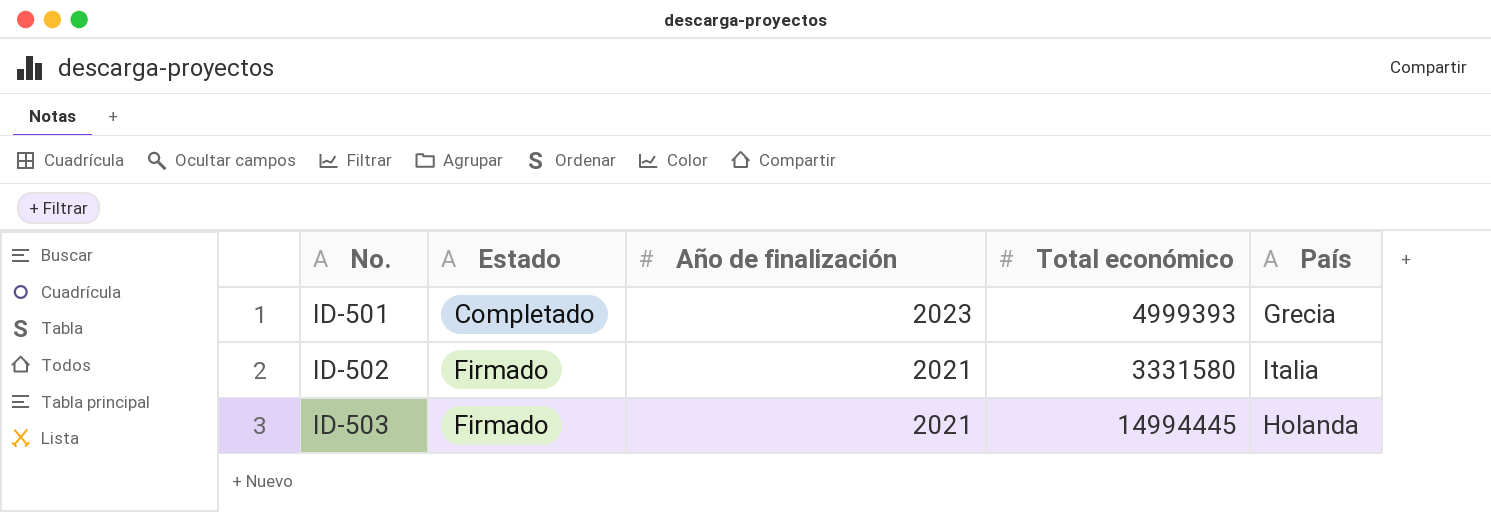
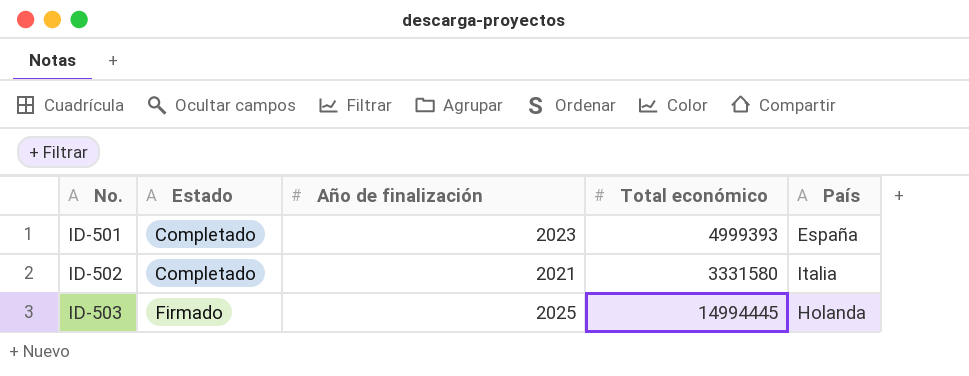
ID-501 | País: Grecia -> España
ID-502 | Estado: Firmado -> Completado
ID-503 | Año de finalización: 2021 -> 2025

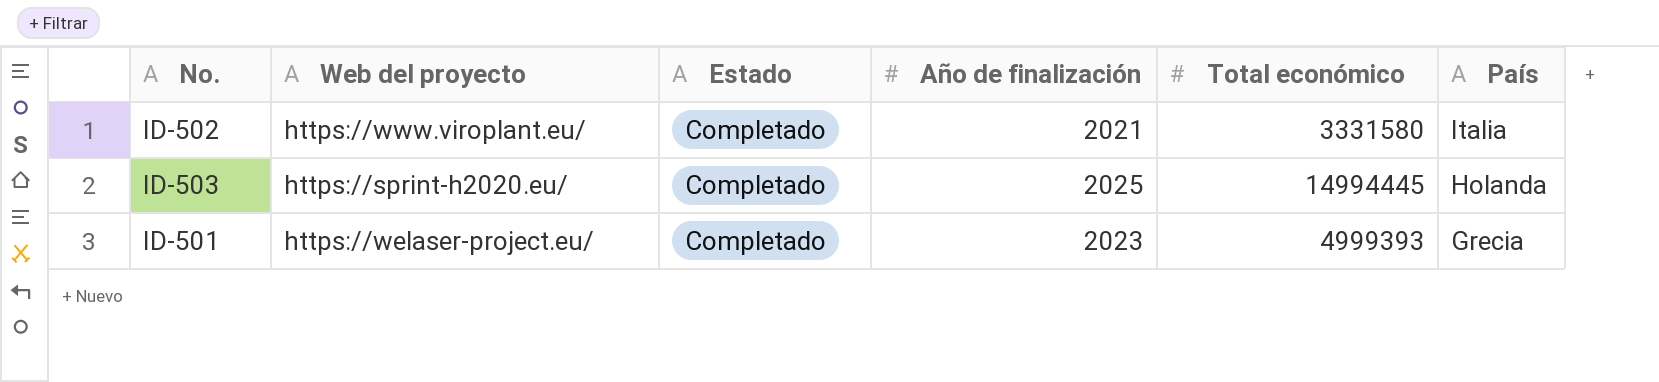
row order: No. ascending -> País descending
column Web del proyecto | position: none -> 2
ID-503 | Estado: Firmado -> Completado
ID-501 | País: España -> Grecia

